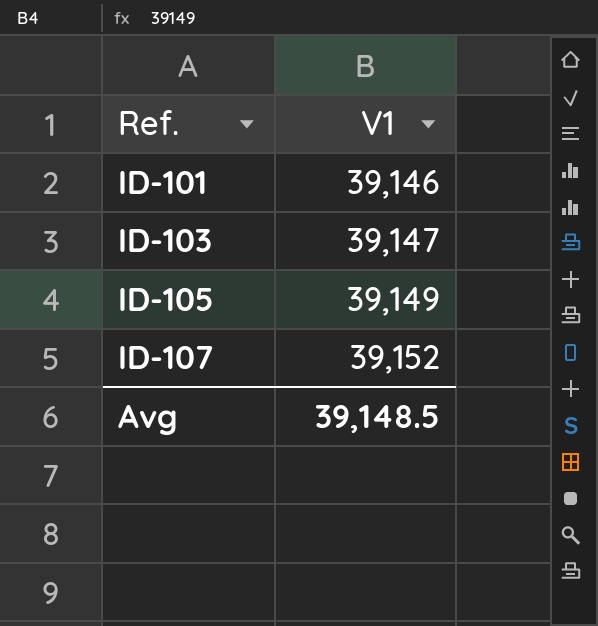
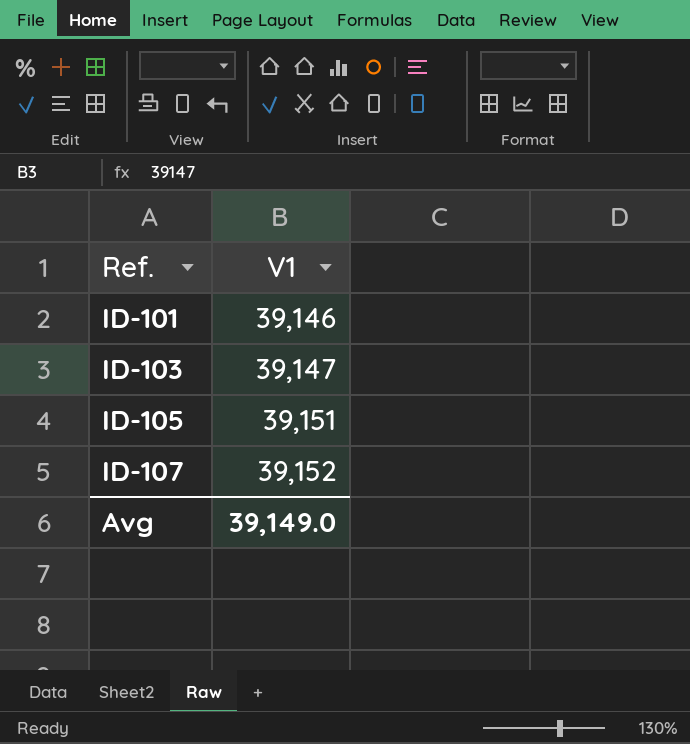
ID-105 | V1: 39,149 -> 39,151
Avg | V1: 39,148.5 -> 39,149.0

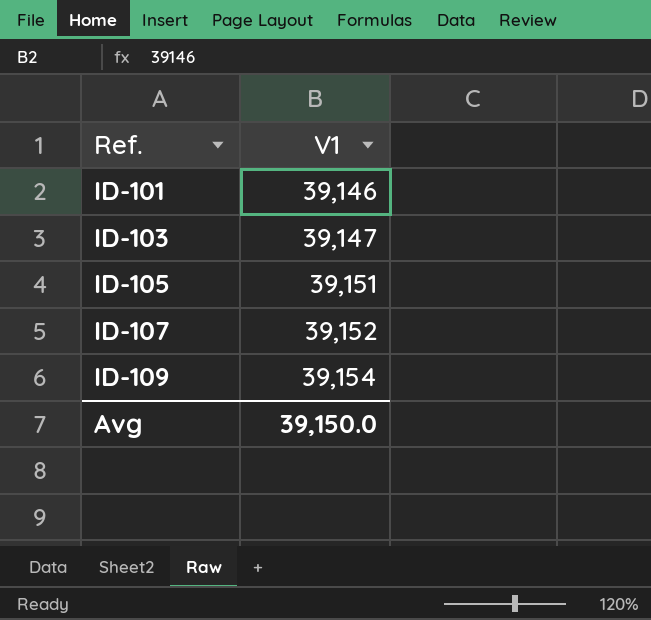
row ID-109: none -> 39,154
Avg | V1: 39,149.0 -> 39,150.0

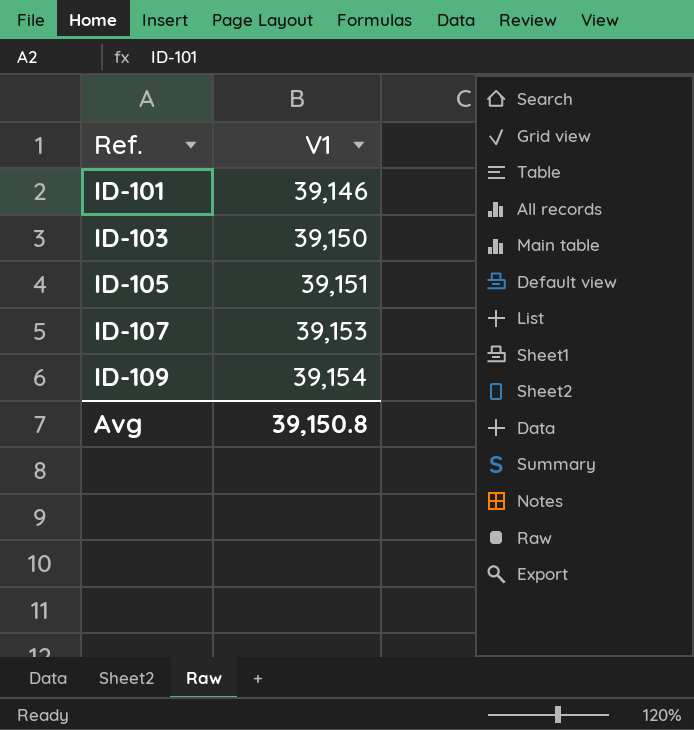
ID-103 | V1: 39,147 -> 39,150
ID-107 | V1: 39,152 -> 39,153
Avg | V1: 39,150.0 -> 39,150.8

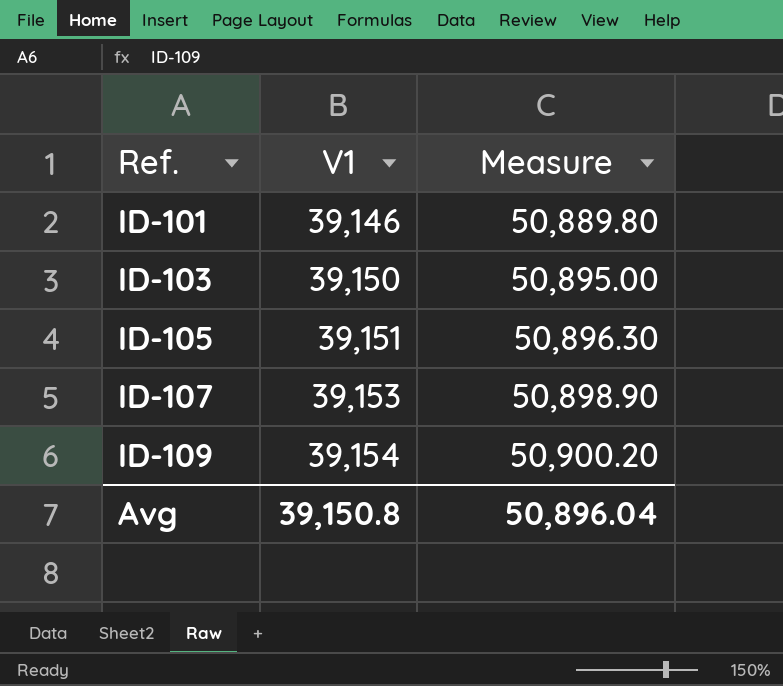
column Measure | formula: none -> [V1] * 1.3

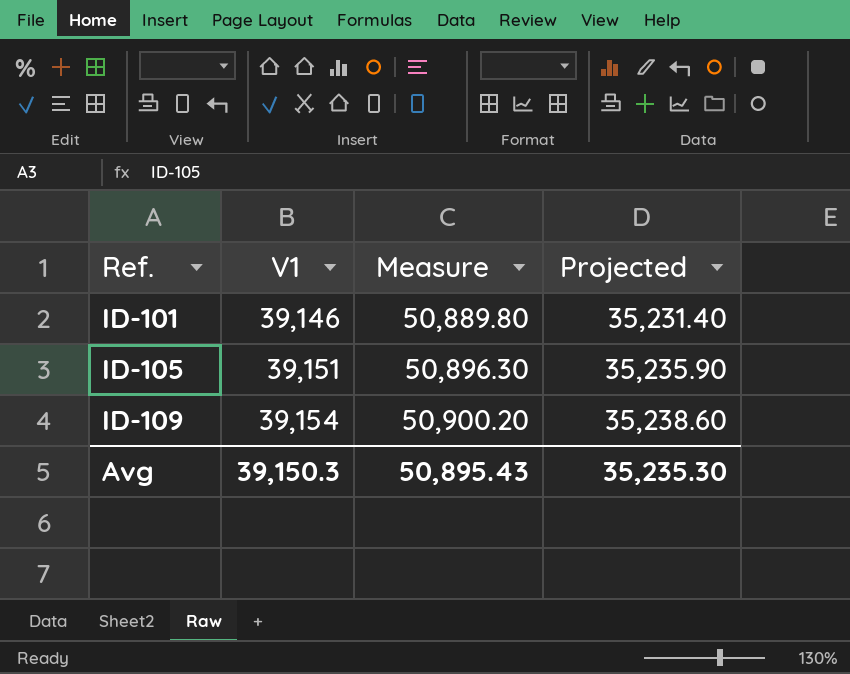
column Projected | formula: none -> [V1] * 0.9
row ID-103: 39,150 | 50,895.00 -> none
row ID-107: 39,153 | 50,898.90 -> none
Avg | V1: 39,150.8 -> 39,150.3
Avg | Measure: 50,896.04 -> 50,895.43

